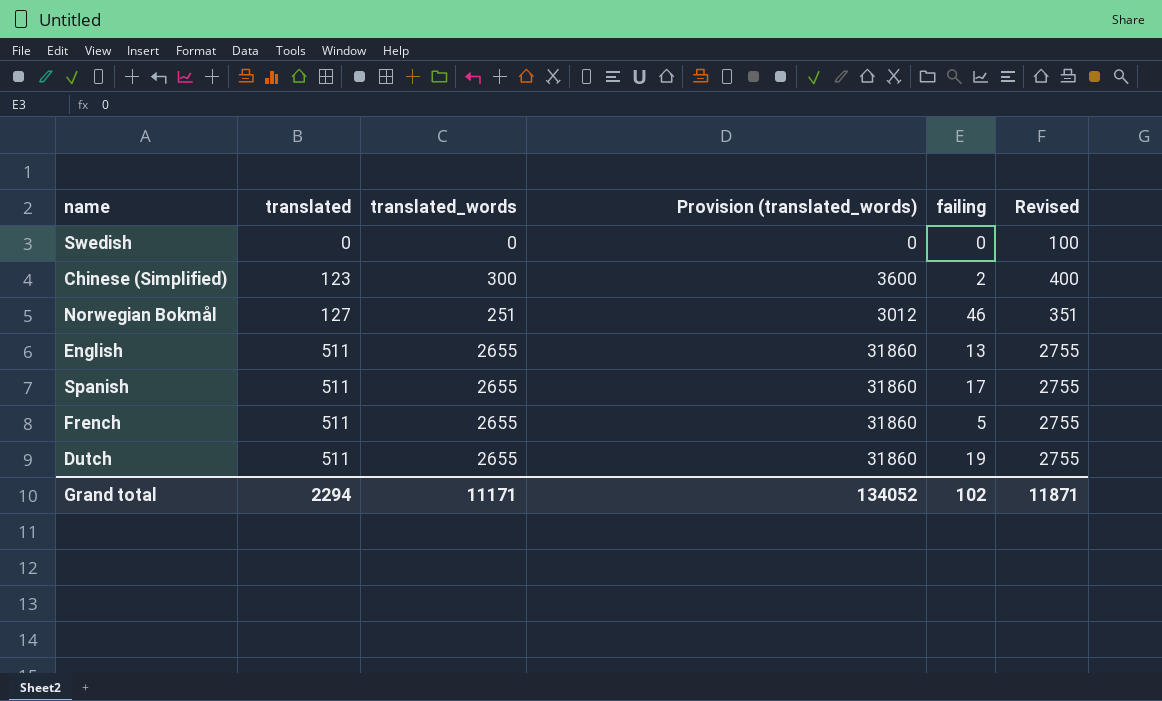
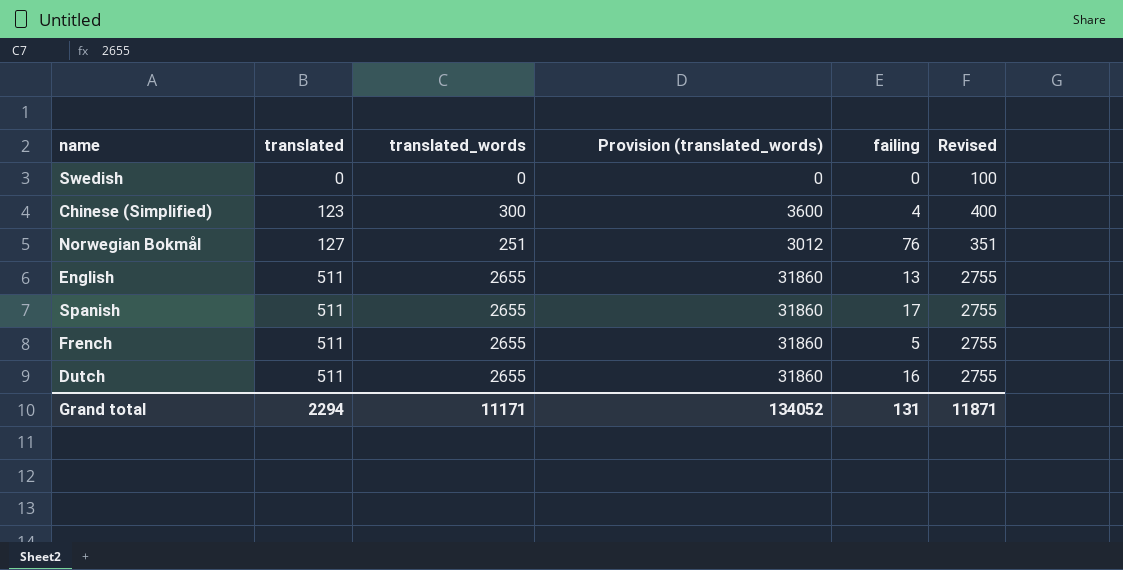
Chinese (Simplified) | failing: 2 -> 4
Norwegian Bokmål | failing: 46 -> 76
Dutch | failing: 19 -> 16
Grand total | failing: 102 -> 131

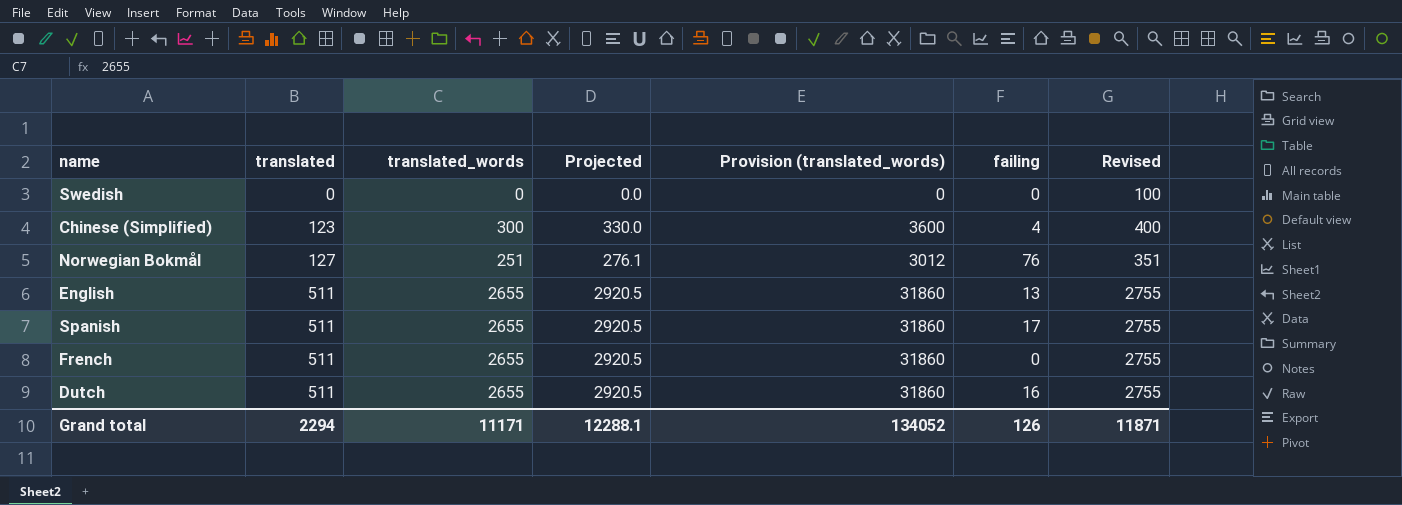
column Projected | formula: none -> [translated_words] * 1.1
French | failing: 5 -> 0
Grand total | failing: 131 -> 126

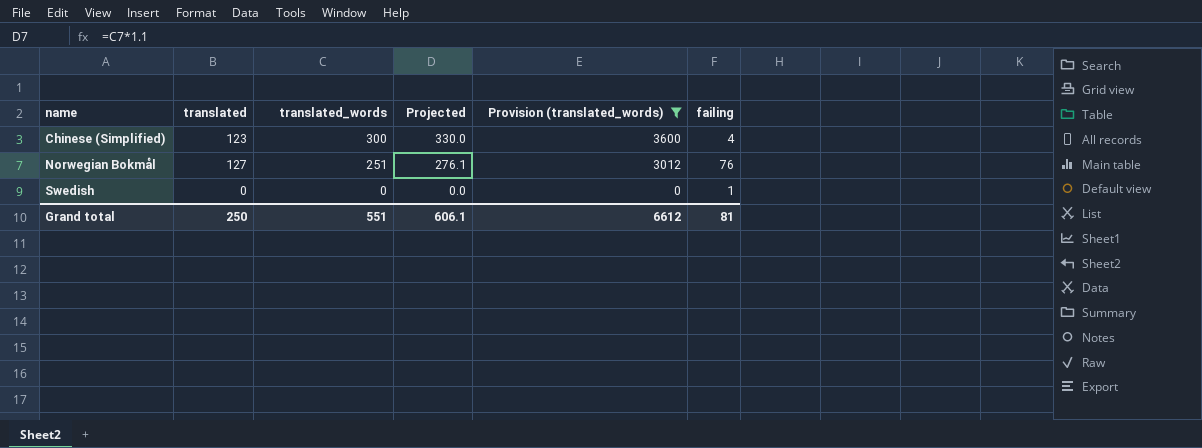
filter: none -> Provision (translated_words) != 31860
row order: translated ascending -> name ascending
column Revised | formula: [translated_words] + 100 -> none
Swedish | failing: 0 -> 1
Grand total | translated: 2294 -> 250
Grand total | translated_words: 11171 -> 551
Grand total | Projected: 12288.1 -> 606.1
Grand total | Provision (translated_words): 134052 -> 6612
Grand total | failing: 126 -> 81

